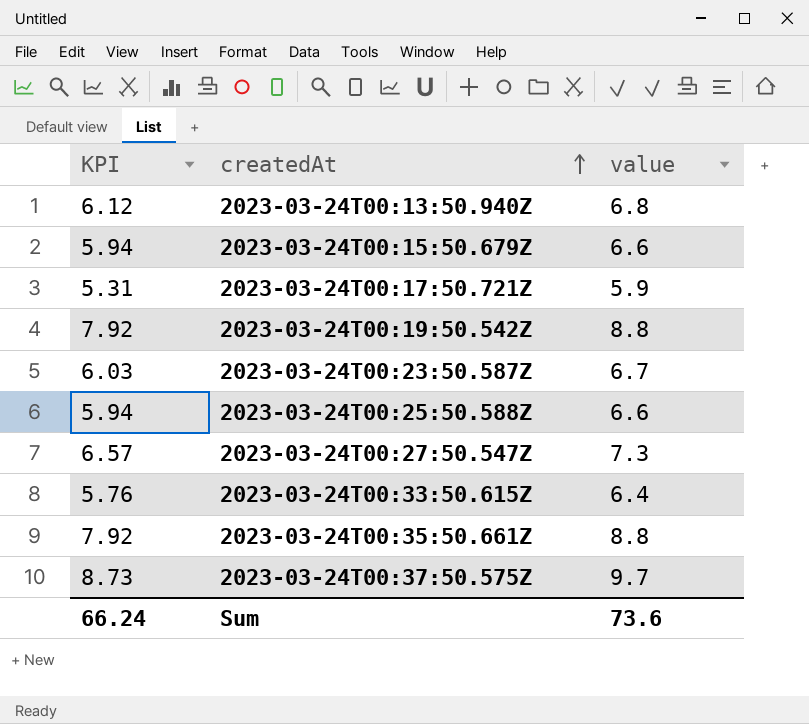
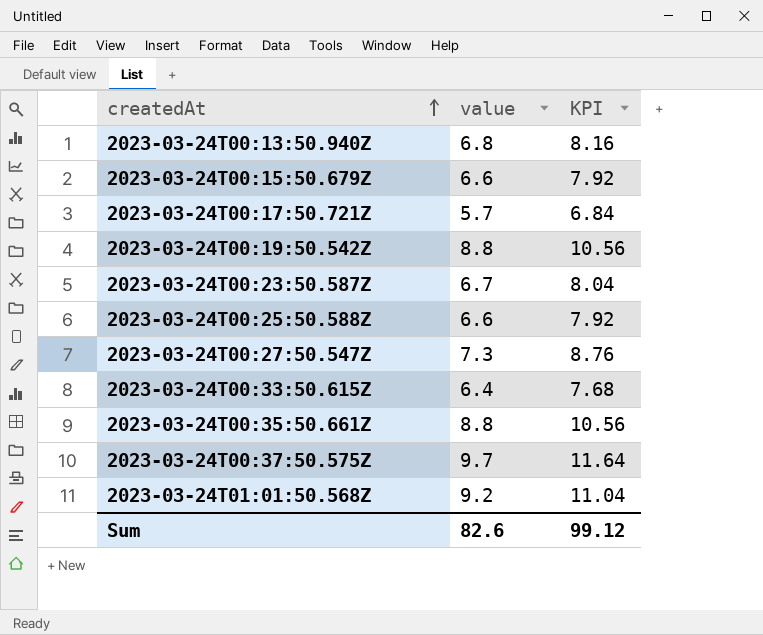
column KPI | formula: [value] * 0.9 -> [value] * 1.2
column KPI | position: 1 -> 3
2023-03-24T00:17:50.721Z | value: 5.9 -> 5.7
row 2023-03-24T01:01:50.568Z: none -> 9.2 | 11.04
Sum | value: 73.6 -> 82.6
Sum | KPI: 66.24 -> 99.12

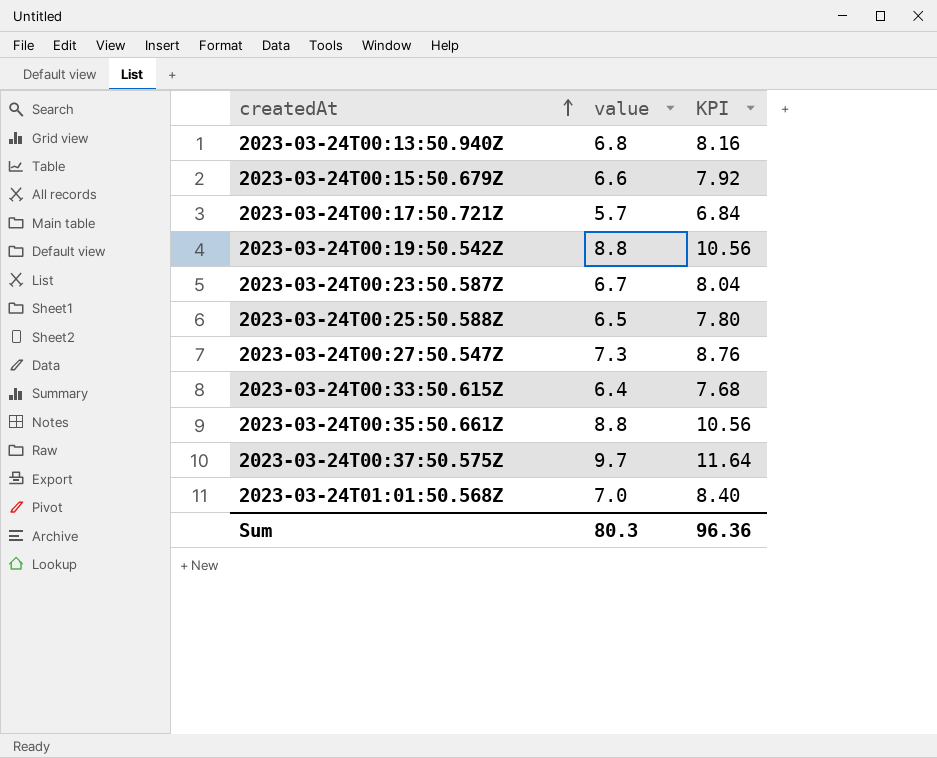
2023-03-24T00:25:50.588Z | value: 6.6 -> 6.5
2023-03-24T00:25:50.588Z | KPI: 7.92 -> 7.80
2023-03-24T01:01:50.568Z | value: 9.2 -> 7.0
2023-03-24T01:01:50.568Z | KPI: 11.04 -> 8.40
Sum | value: 82.6 -> 80.3
Sum | KPI: 99.12 -> 96.36

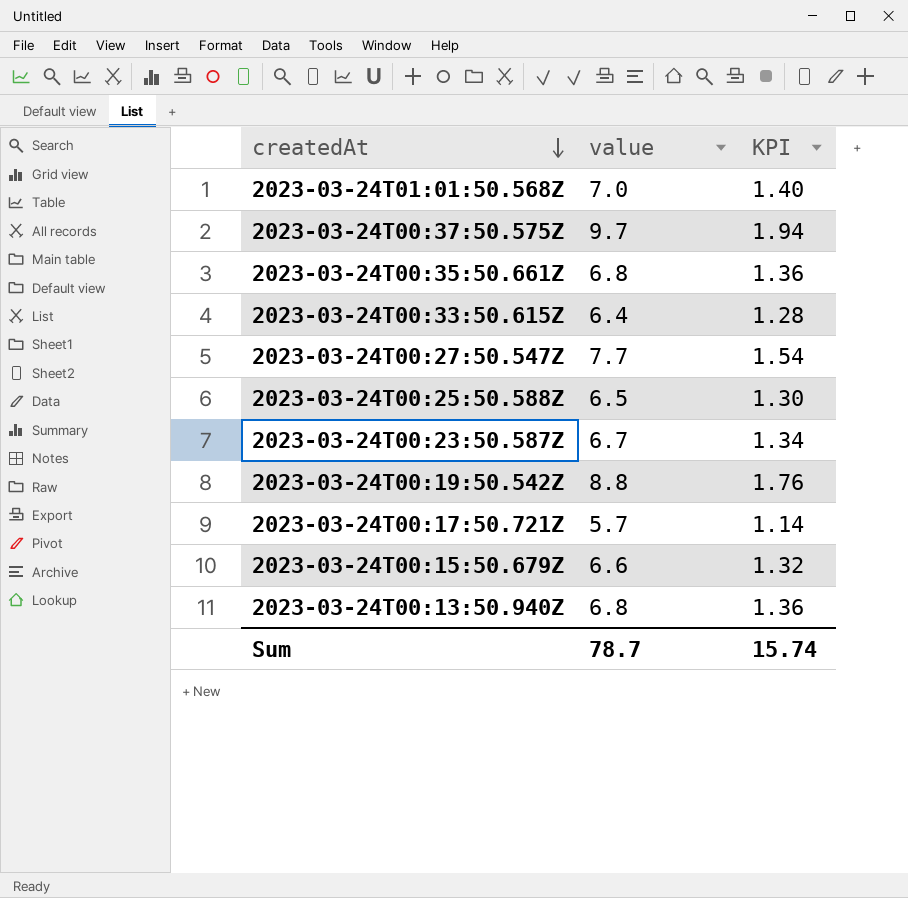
row order: createdAt ascending -> createdAt descending
column KPI | formula: [value] * 1.2 -> [value] * 0.2
2023-03-24T00:35:50.661Z | value: 8.8 -> 6.8
2023-03-24T00:27:50.547Z | value: 7.3 -> 7.7
Sum | value: 80.3 -> 78.7
Sum | KPI: 96.36 -> 15.74

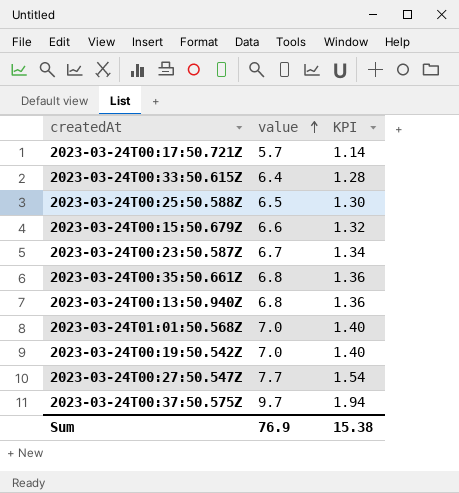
row order: createdAt descending -> value ascending
2023-03-24T00:19:50.542Z | value: 8.8 -> 7.0
2023-03-24T00:19:50.542Z | KPI: 1.76 -> 1.40
Sum | value: 78.7 -> 76.9
Sum | KPI: 15.74 -> 15.38

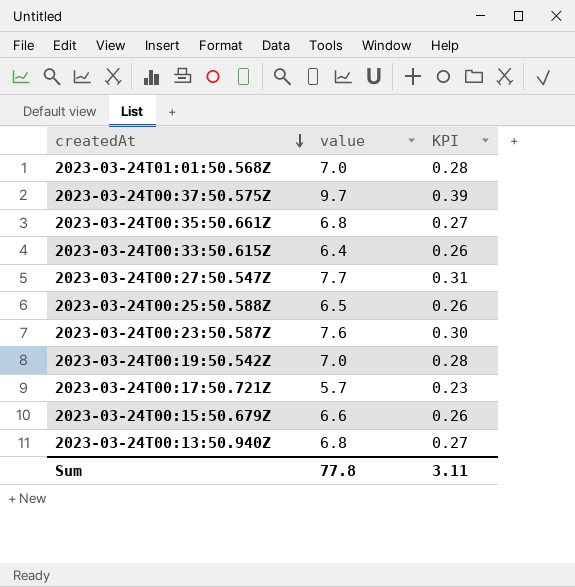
row order: value ascending -> createdAt descending
column KPI | formula: [value] * 0.2 -> [value] * 0.04
2023-03-24T00:23:50.587Z | value: 6.7 -> 7.6
Sum | value: 76.9 -> 77.8
Sum | KPI: 15.38 -> 3.11

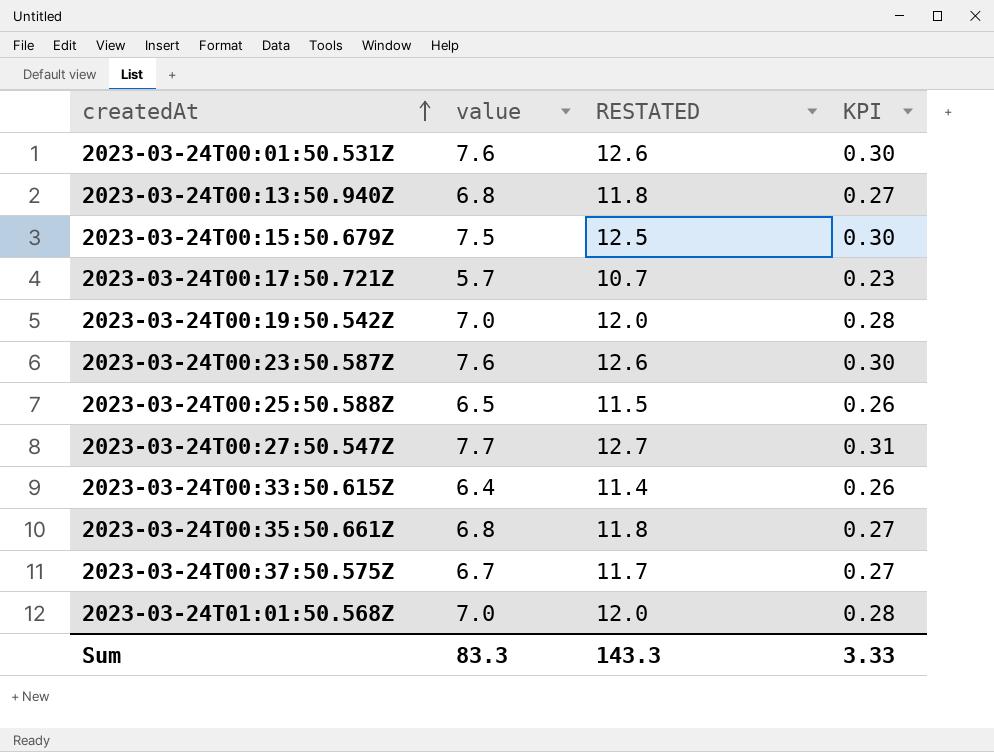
row order: createdAt descending -> createdAt ascending
column RESTATED | formula: none -> [value] + 5
row 2023-03-24T00:01:50.531Z: none -> 7.6 | 12.6 | 0.30
2023-03-24T00:15:50.679Z | value: 6.6 -> 7.5
2023-03-24T00:15:50.679Z | KPI: 0.26 -> 0.30
2023-03-24T00:37:50.575Z | value: 9.7 -> 6.7
2023-03-24T00:37:50.575Z | KPI: 0.39 -> 0.27
Sum | value: 77.8 -> 83.3
Sum | KPI: 3.11 -> 3.33

